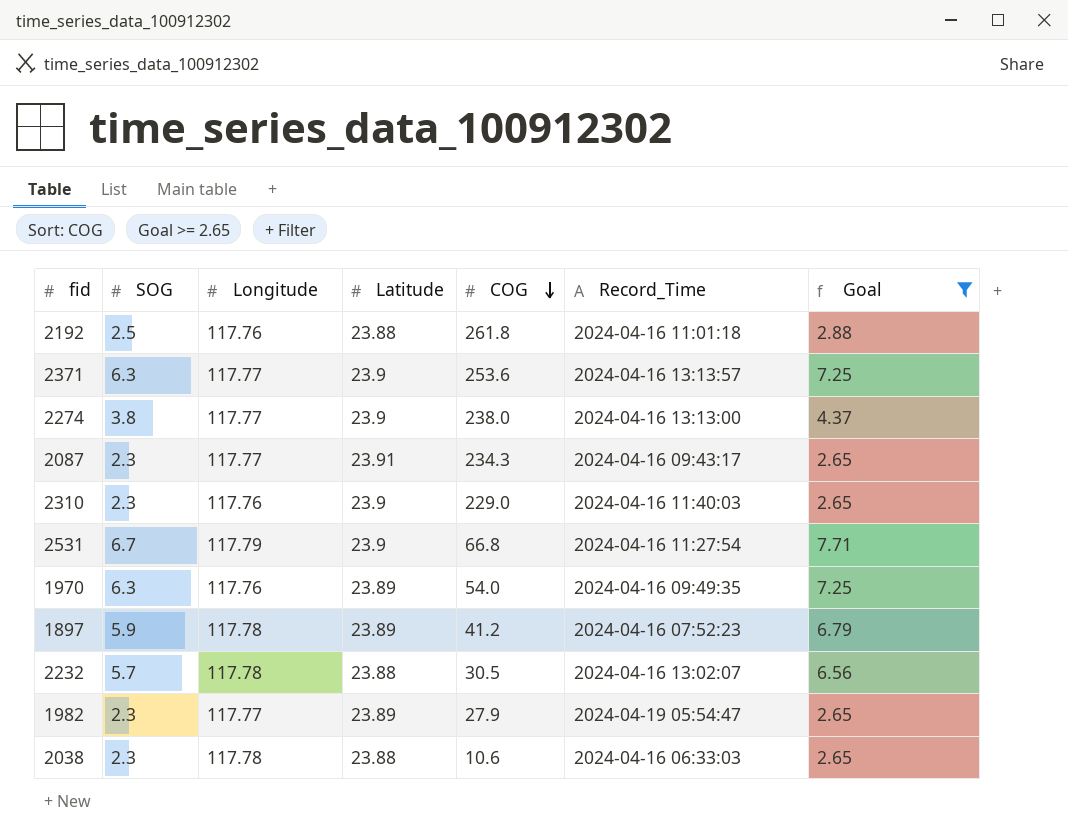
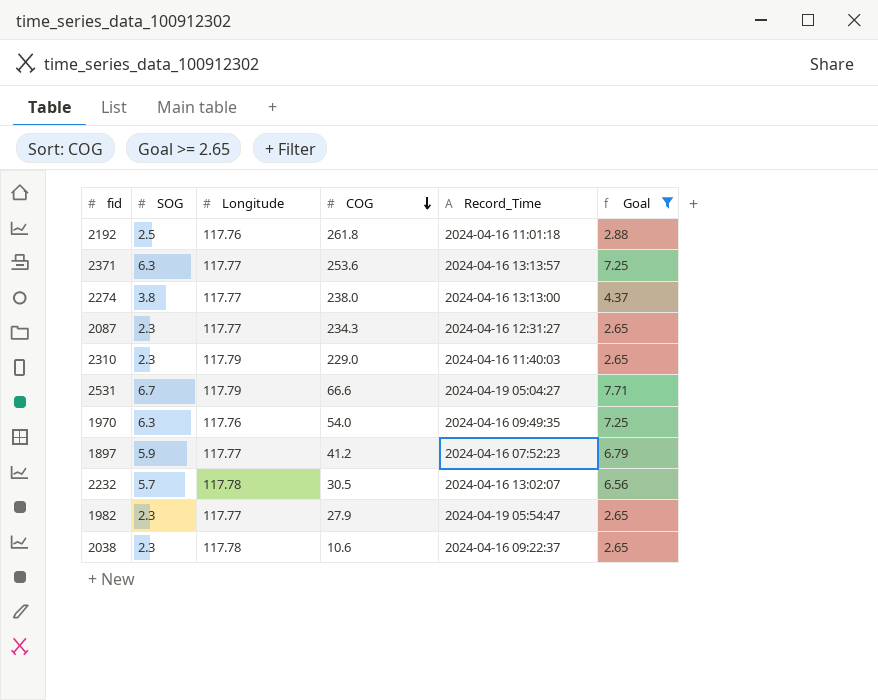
column Latitude | position: 4 -> none
2087 | Record_Time: 2024-04-16 09:43:17 -> 2024-04-16 12:31:27
2310 | Longitude: 117.76 -> 117.79
2531 | COG: 66.8 -> 66.6
2531 | Record_Time: 2024-04-16 11:27:54 -> 2024-04-19 05:04:27
1897 | Longitude: 117.78 -> 117.77
2038 | Record_Time: 2024-04-16 06:33:03 -> 2024-04-16 09:22:37

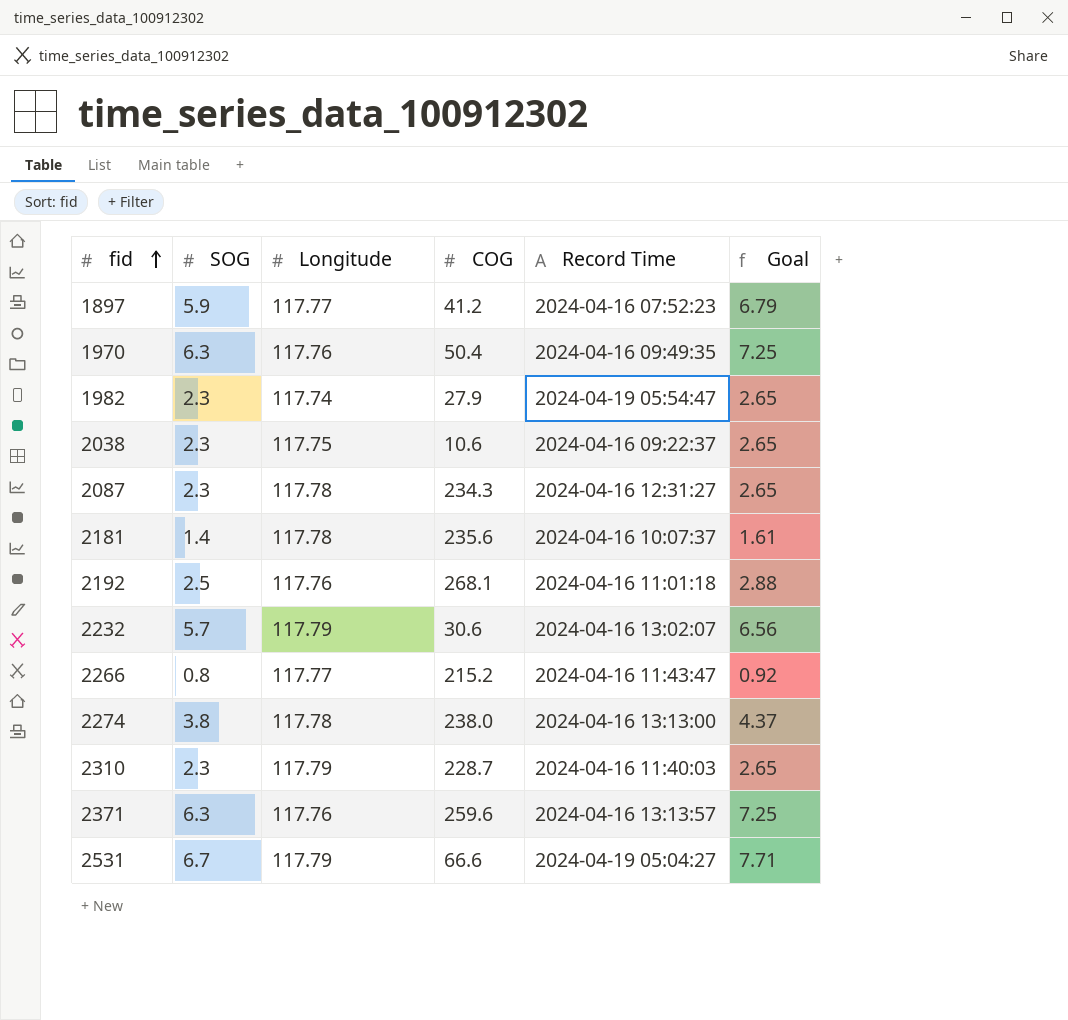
filter: Goal >= 2.65 -> none
row order: COG descending -> fid ascending
column name: Record_Time -> Record Time
1970 | COG: 54.0 -> 50.4
1982 | Longitude: 117.77 -> 117.74
2038 | Longitude: 117.78 -> 117.75
2087 | Longitude: 117.77 -> 117.78
2192 | COG: 261.8 -> 268.1
2232 | Longitude: 117.78 -> 117.79
2232 | COG: 30.5 -> 30.6
2274 | Longitude: 117.77 -> 117.78
2310 | COG: 229.0 -> 228.7
2371 | Longitude: 117.77 -> 117.76
2371 | COG: 253.6 -> 259.6

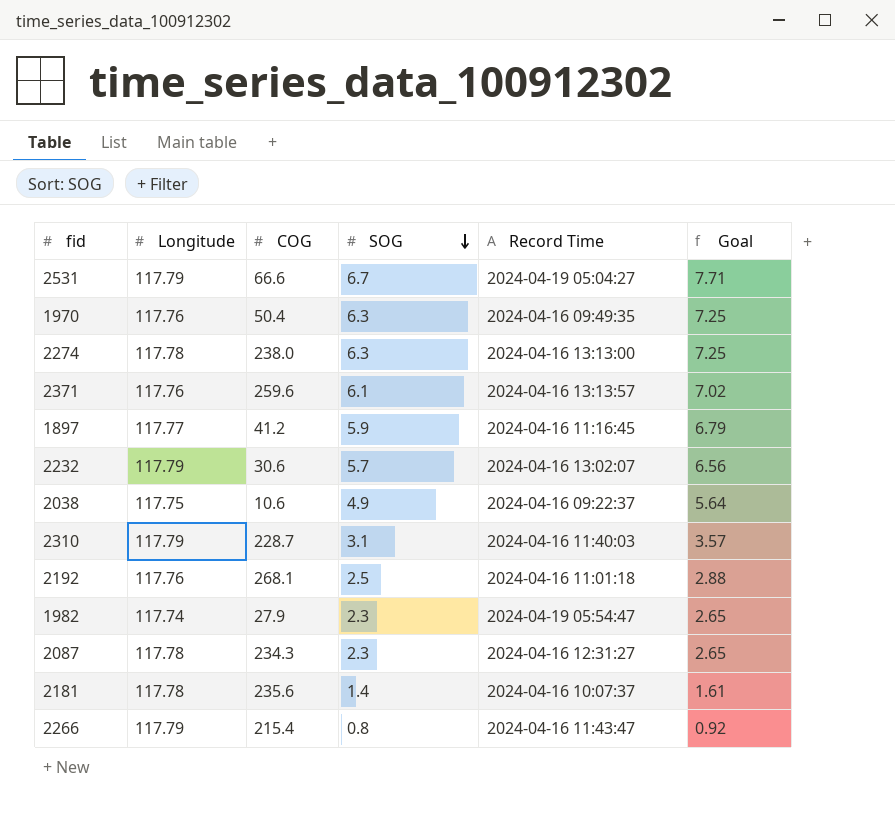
row order: fid ascending -> SOG descending
column SOG | position: 2 -> 4
2274 | SOG: 3.8 -> 6.3
2274 | Goal: 4.37 -> 7.25
2371 | SOG: 6.3 -> 6.1
2371 | Goal: 7.25 -> 7.02
1897 | Record Time: 2024-04-16 07:52:23 -> 2024-04-16 11:16:45
2038 | SOG: 2.3 -> 4.9
2038 | Goal: 2.65 -> 5.64
2310 | SOG: 2.3 -> 3.1
2310 | Goal: 2.65 -> 3.57
2266 | Longitude: 117.77 -> 117.79
2266 | COG: 215.2 -> 215.4

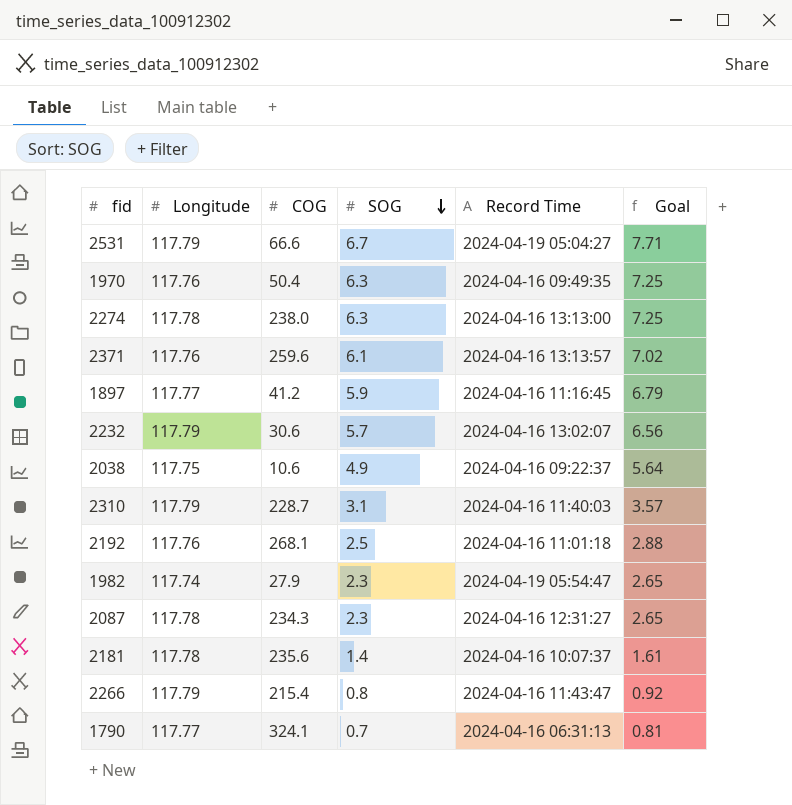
row 1790: none -> 117.77 | 324.1 | 0.7 | 2024-04-16 06:31:13 | 0.81

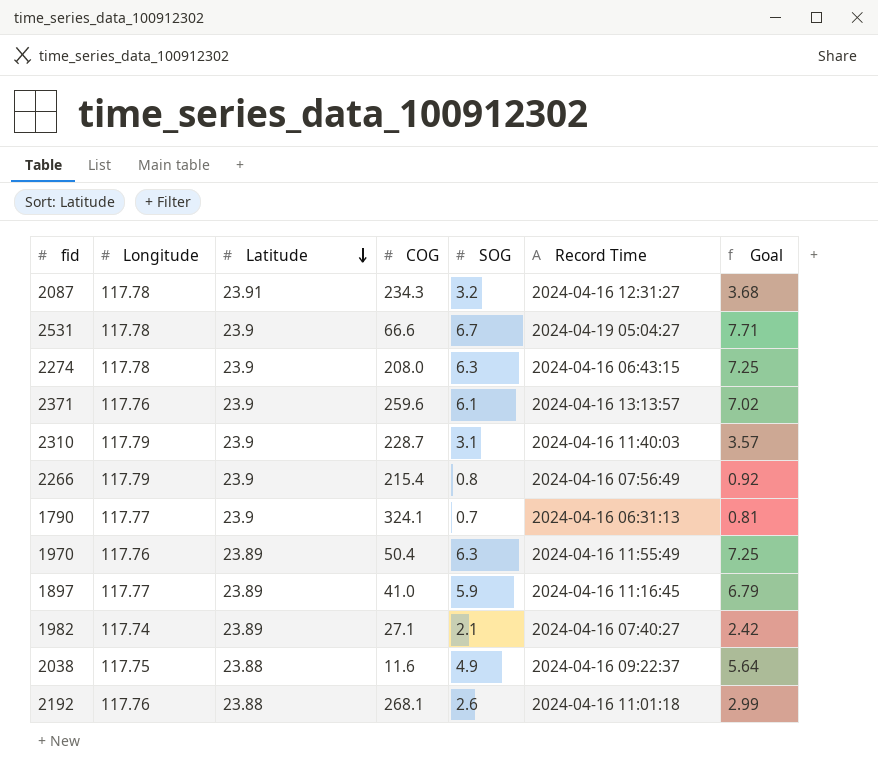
row order: SOG descending -> Latitude descending
column Latitude | position: none -> 3
row 2232: 117.79 | 30.6 | 5.7 | 2024-04-16 13:02:07 | 6.56 -> none
row 2181: 117.78 | 235.6 | 1.4 | 2024-04-16 10:07:37 | 1.61 -> none
2087 | SOG: 2.3 -> 3.2
2087 | Goal: 2.65 -> 3.68
2531 | Longitude: 117.79 -> 117.78
2274 | COG: 238.0 -> 208.0
2274 | Record Time: 2024-04-16 13:13:00 -> 2024-04-16 06:43:15
2266 | Record Time: 2024-04-16 11:43:47 -> 2024-04-16 07:56:49
1970 | Record Time: 2024-04-16 09:49:35 -> 2024-04-16 11:55:49
1897 | COG: 41.2 -> 41.0
1982 | COG: 27.9 -> 27.1
1982 | SOG: 2.3 -> 2.1
1982 | Record Time: 2024-04-19 05:54:47 -> 2024-04-16 07:40:27
1982 | Goal: 2.65 -> 2.42
2038 | COG: 10.6 -> 11.6
2192 | SOG: 2.5 -> 2.6
2192 | Goal: 2.88 -> 2.99

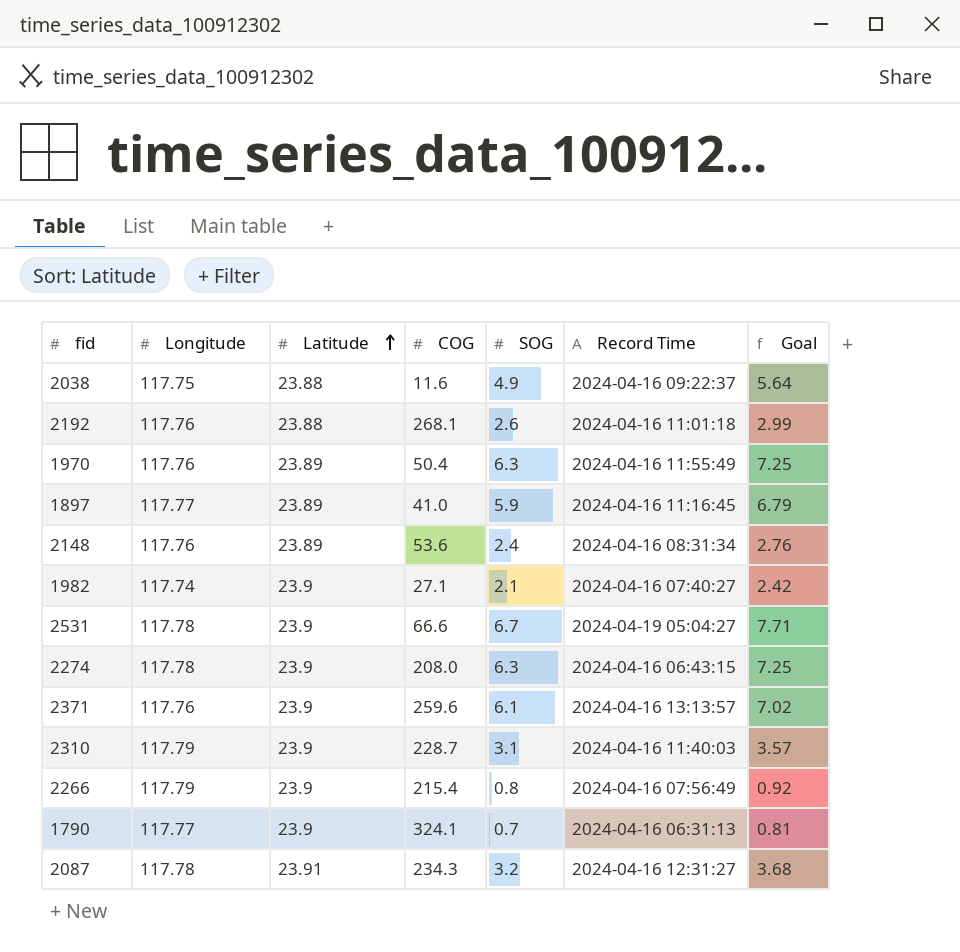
row order: Latitude descending -> Latitude ascending
row 2148: none -> 117.76 | 23.89 | 53.6 | 2.4 | 2024-04-16 08:31:34 | 2.76
1982 | Latitude: 23.89 -> 23.9

